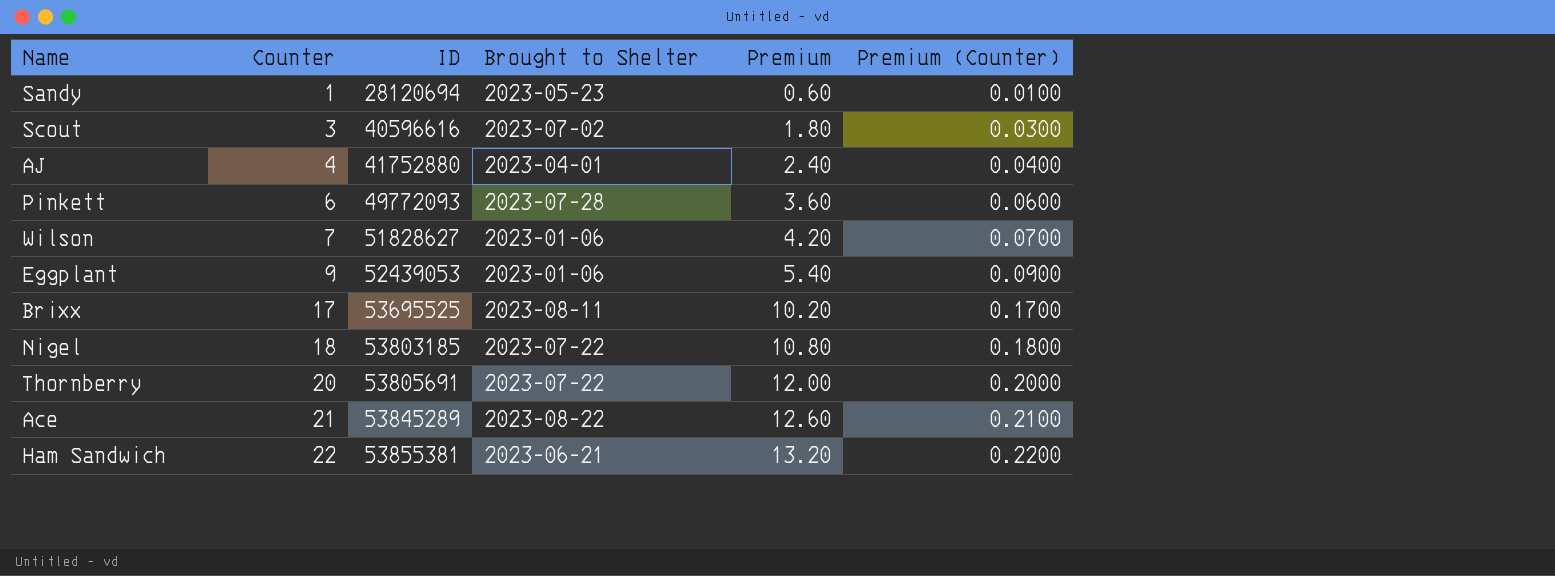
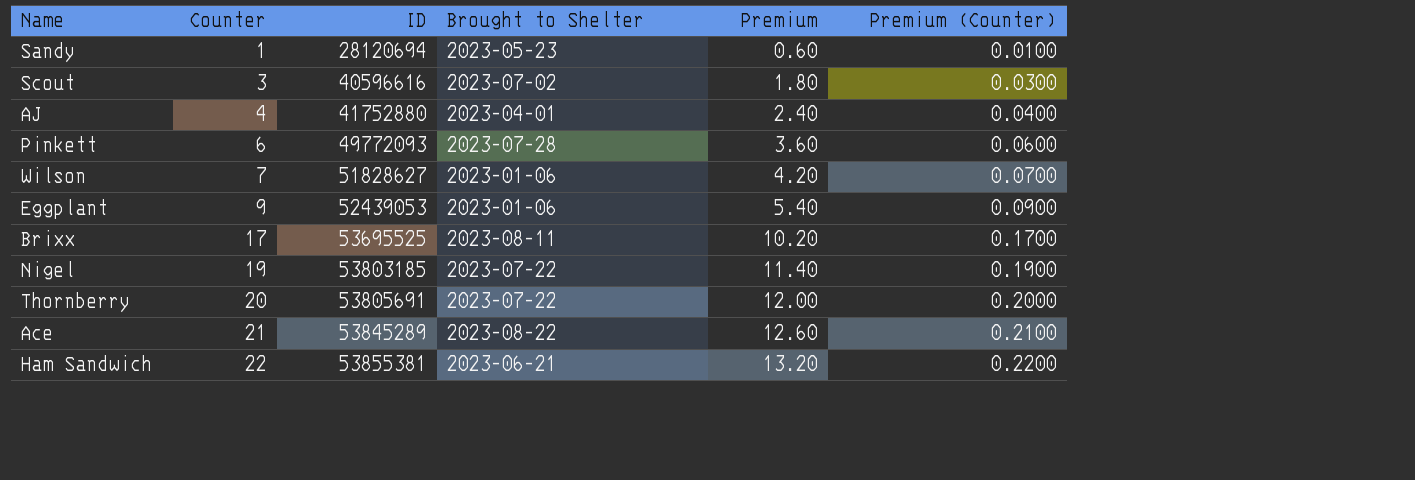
Nigel | Counter: 18 -> 19
Nigel | Premium: 10.80 -> 11.40
Nigel | Premium (Counter): 0.1800 -> 0.1900

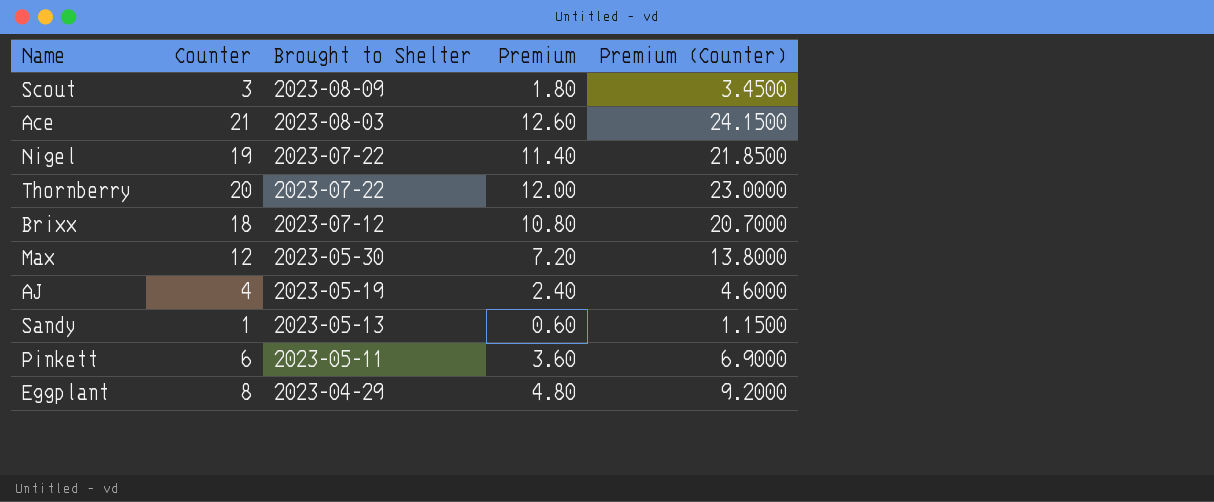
row order: Counter ascending -> Brought to Shelter descending
column ID | position: 3 -> none
column Premium (Counter) | formula: [Counter] * 0.01 -> [Counter] * 1.15
row Wilson: 7 | 51828627 | 2023-01-06 | 4.20 | 0.0700 -> none
row Ham Sandwich: 22 | 53855381 | 2023-06-21 | 13.20 | 0.2200 -> none
Scout | Brought to Shelter: 2023-07-02 -> 2023-08-09
Ace | Brought to Shelter: 2023-08-22 -> 2023-08-03
Brixx | Counter: 17 -> 18
Brixx | Brought to Shelter: 2023-08-11 -> 2023-07-12
Brixx | Premium: 10.20 -> 10.80
row Max: none -> 12 | 2023-05-30 | 7.20 | 13.8000
AJ | Brought to Shelter: 2023-04-01 -> 2023-05-19
Sandy | Brought to Shelter: 2023-05-23 -> 2023-05-13
Pinkett | Brought to Shelter: 2023-07-28 -> 2023-05-11
Eggplant | Counter: 9 -> 8
Eggplant | Brought to Shelter: 2023-01-06 -> 2023-04-29
Eggplant | Premium: 5.40 -> 4.80

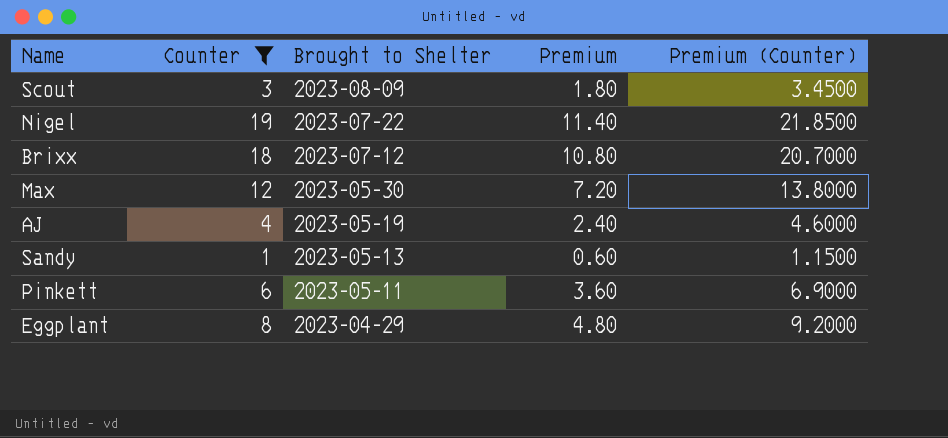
filter: none -> Counter <= 19

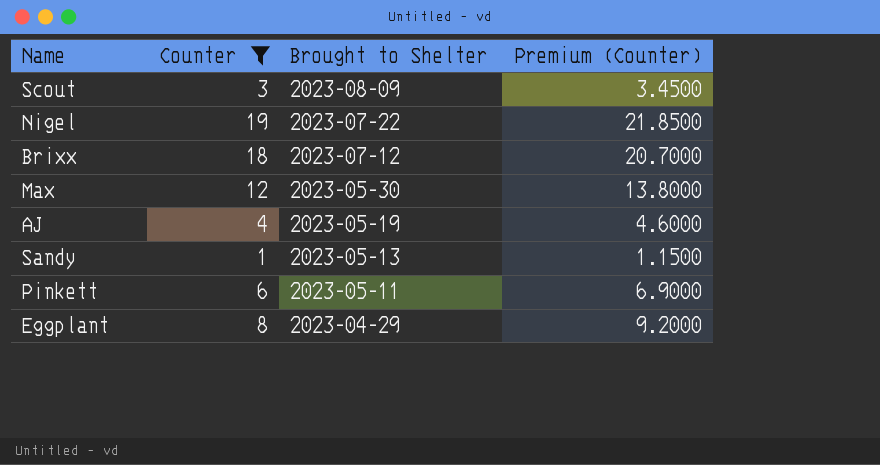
column Premium | formula: [Counter] * 0.6 -> none

